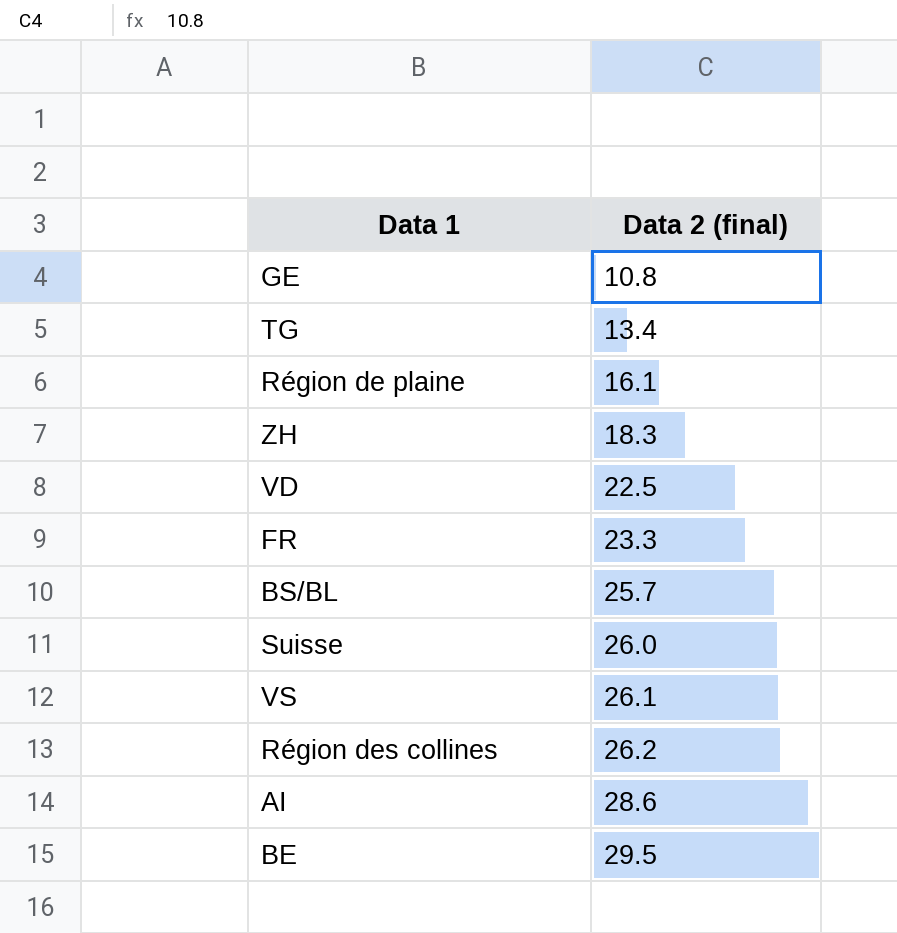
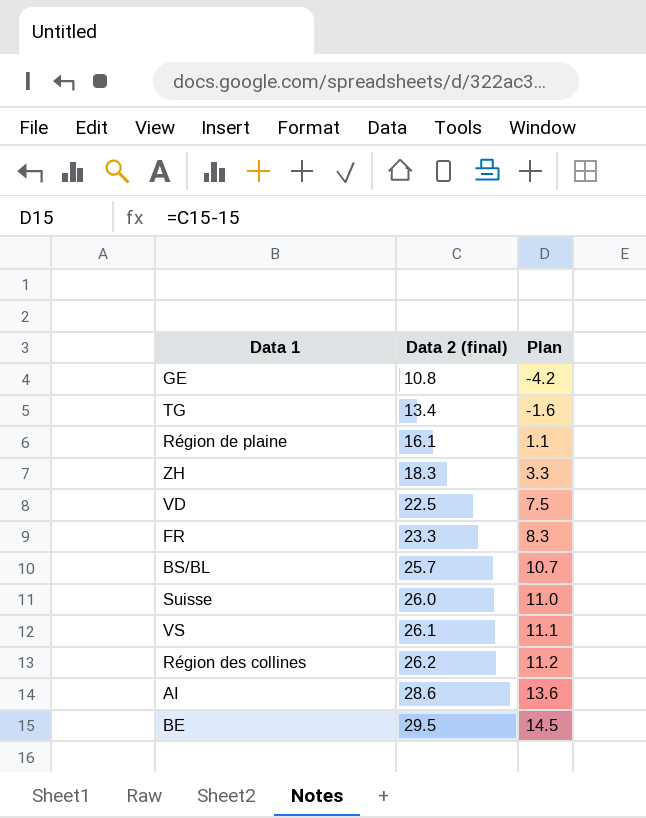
column Plan | formula: none -> [Data 2 (final)] - 15

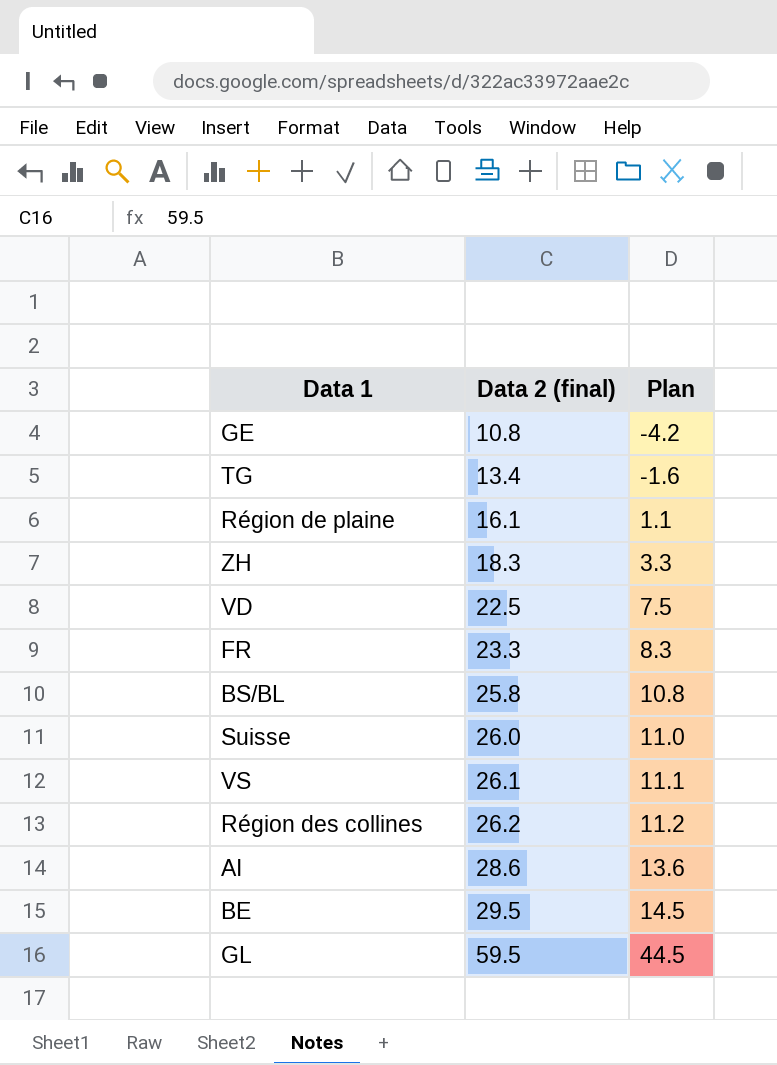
BS/BL | Data 2 (final): 25.7 -> 25.8
BS/BL | Plan: 10.7 -> 10.8
row GL: none -> 59.5 | 44.5

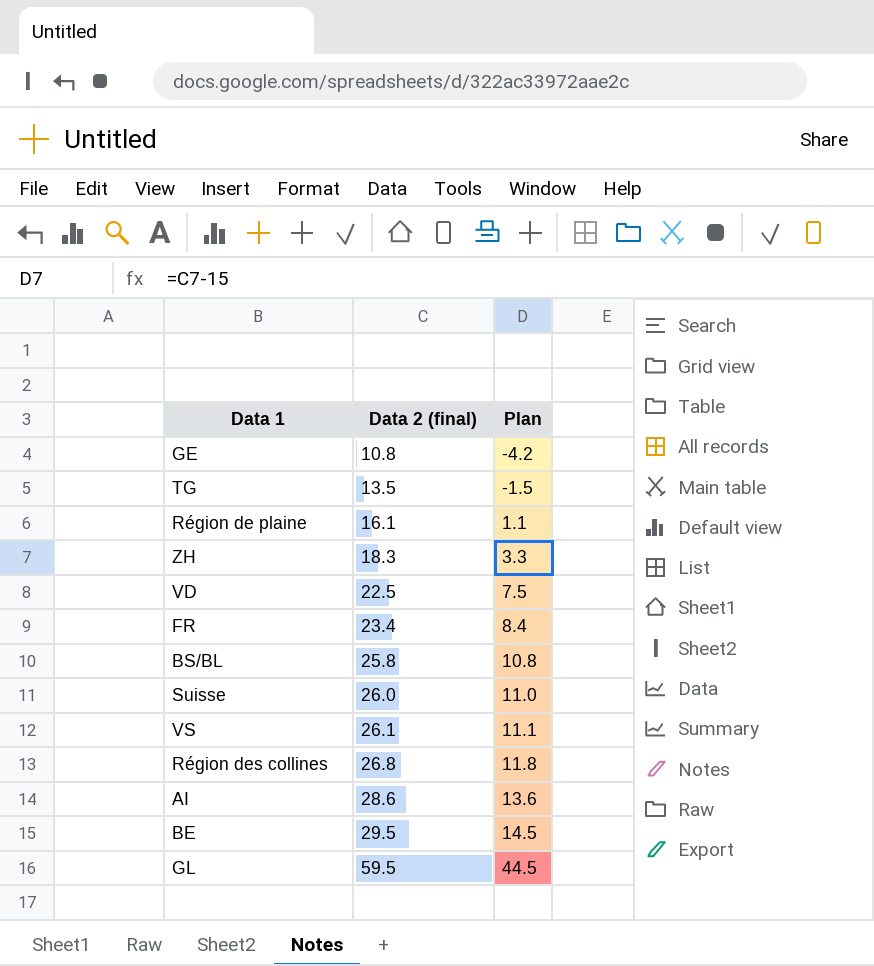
TG | Data 2 (final): 13.4 -> 13.5
TG | Plan: -1.6 -> -1.5
FR | Data 2 (final): 23.3 -> 23.4
FR | Plan: 8.3 -> 8.4
Région des collines | Data 2 (final): 26.2 -> 26.8
Région des collines | Plan: 11.2 -> 11.8

